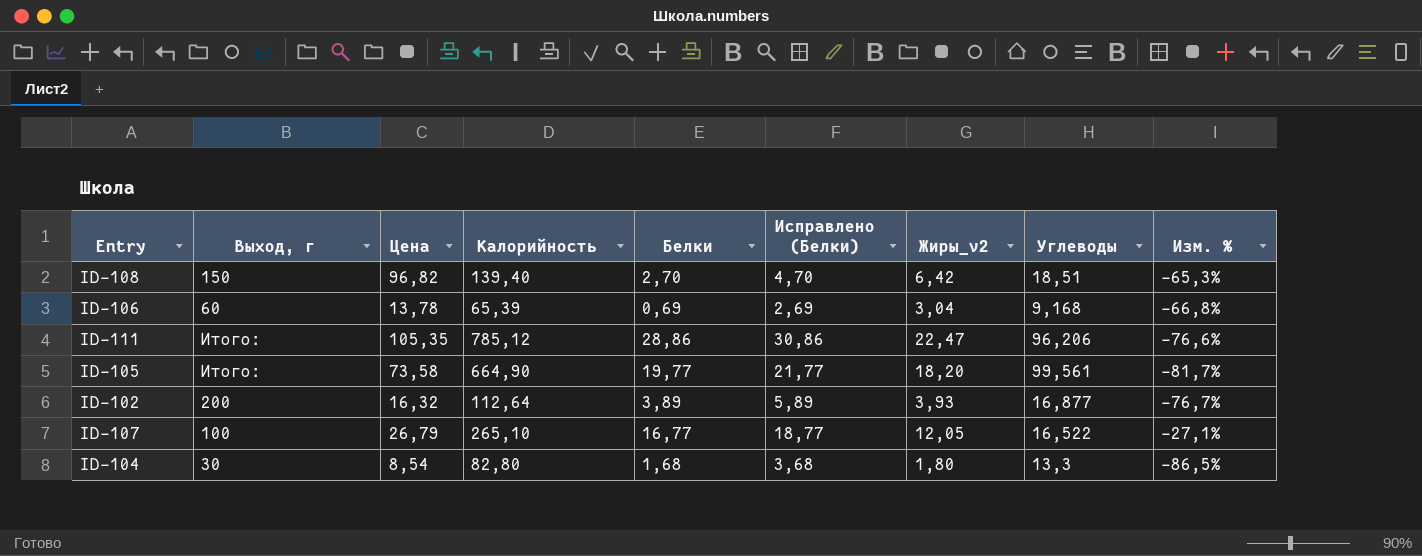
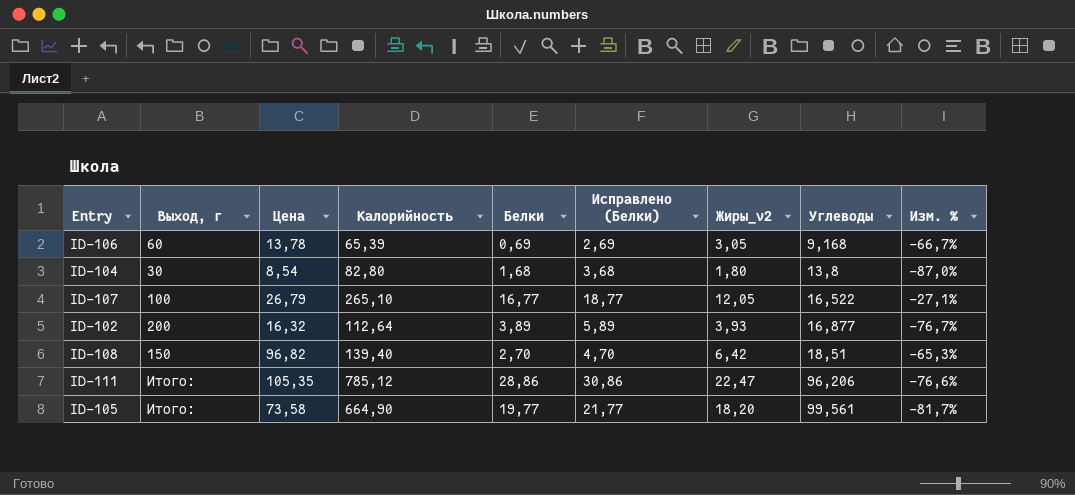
row order: none -> Углеводы ascending
ID-106 | Жиры_v2: 3,04 -> 3,05
ID-106 | Изм. %: -66,8% -> -66,7%
ID-104 | Углеводы: 13,3 -> 13,8
ID-104 | Изм. %: -86,5% -> -87,0%

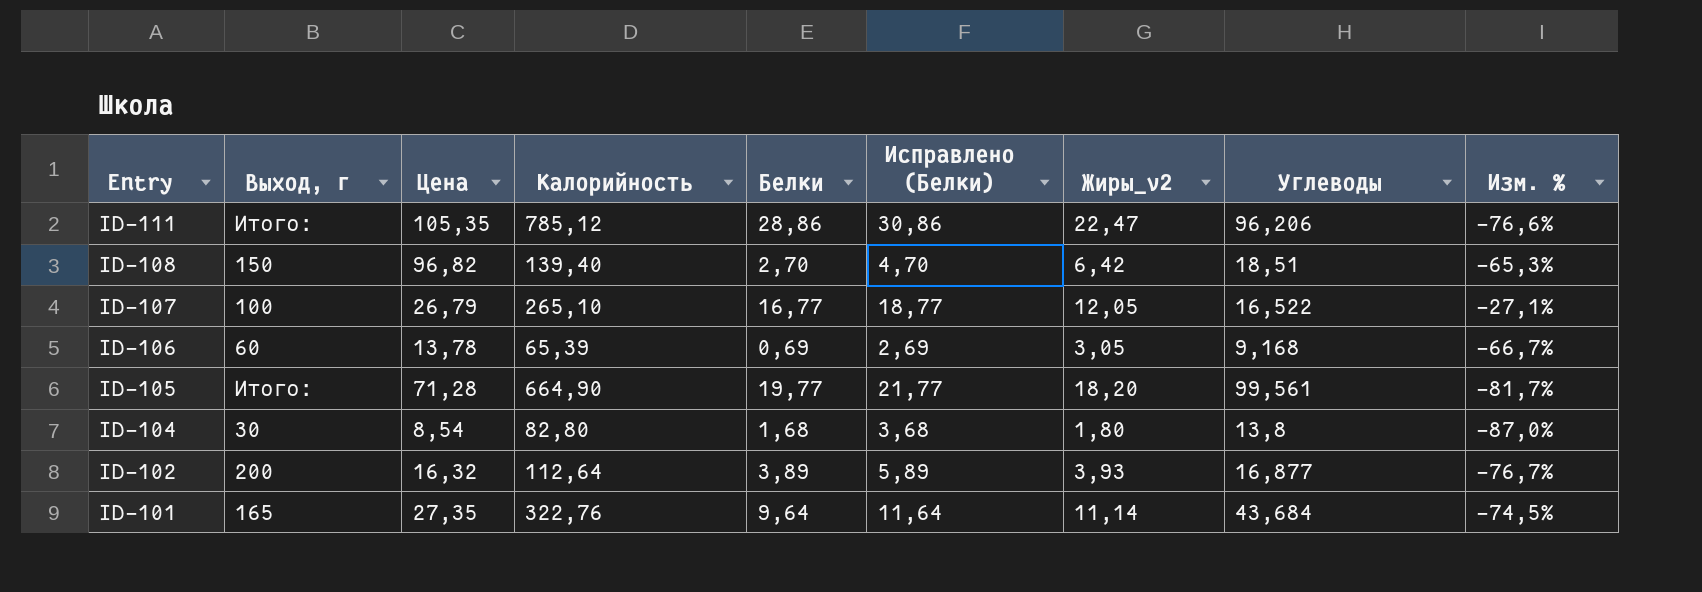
row order: Углеводы ascending -> Entry descending
ID-105 | Цена: 73,58 -> 71,28
row ID-101: none -> 165 | 27,35 | 322,76 | 9,64 | 11,64 | 11,14 | 43,684 | -74,5%

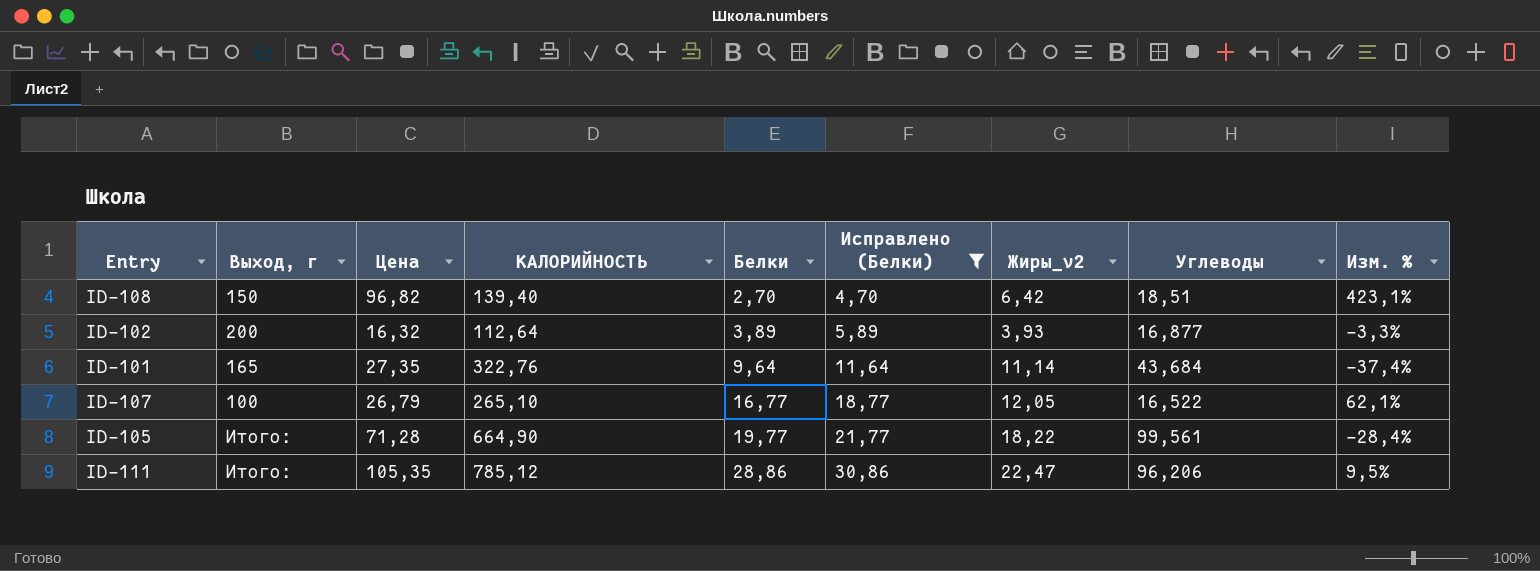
filter: none -> Исправлено (Белки) >= 4,70
row order: Entry descending -> Белки ascending
column name: Калорийность -> КАЛОРИЙНОСТЬ
column Изм. % | formula: ([Жиры_v2] - [Углеводы]) / [Углеводы] -> ([Цена] - [Углеводы]) / [Углеводы]
ID-105 | Жиры_v2: 18,20 -> 18,22

